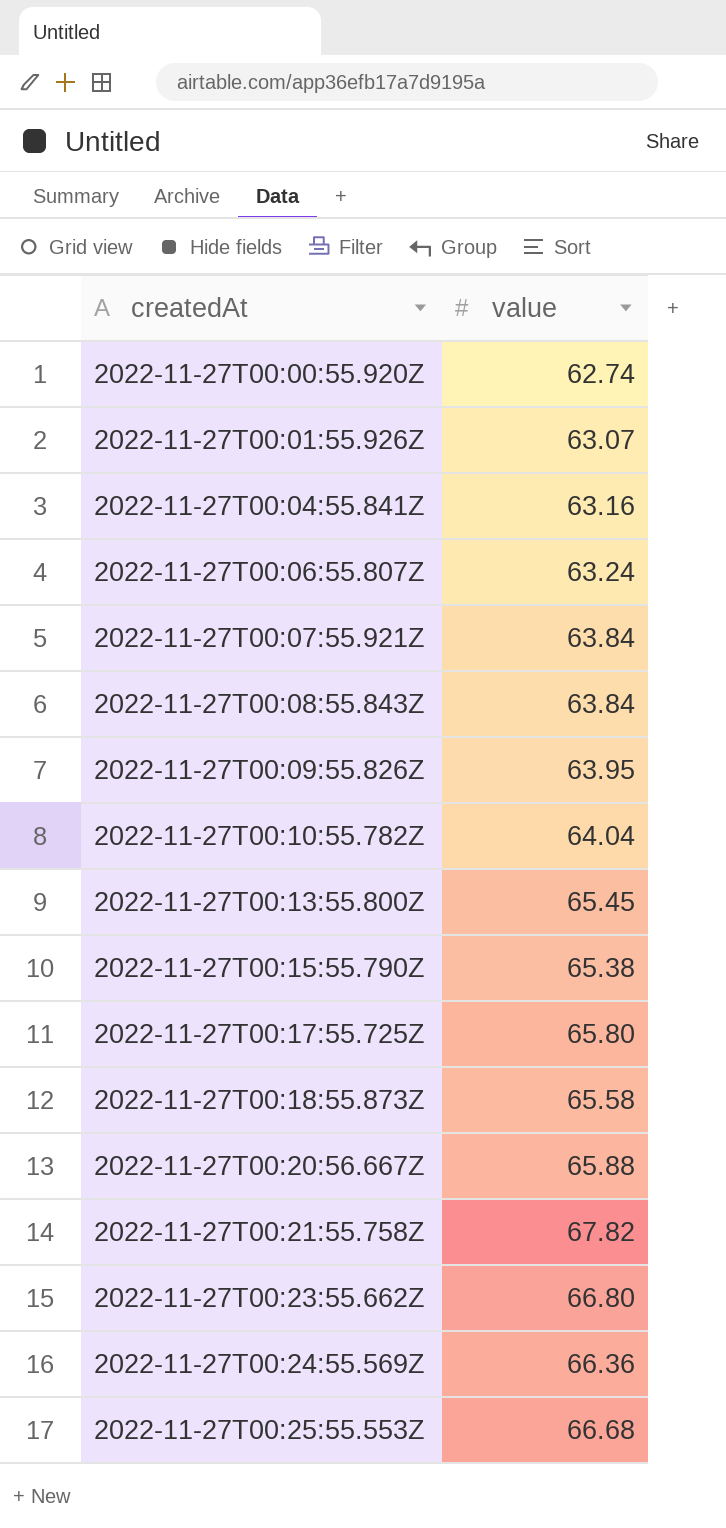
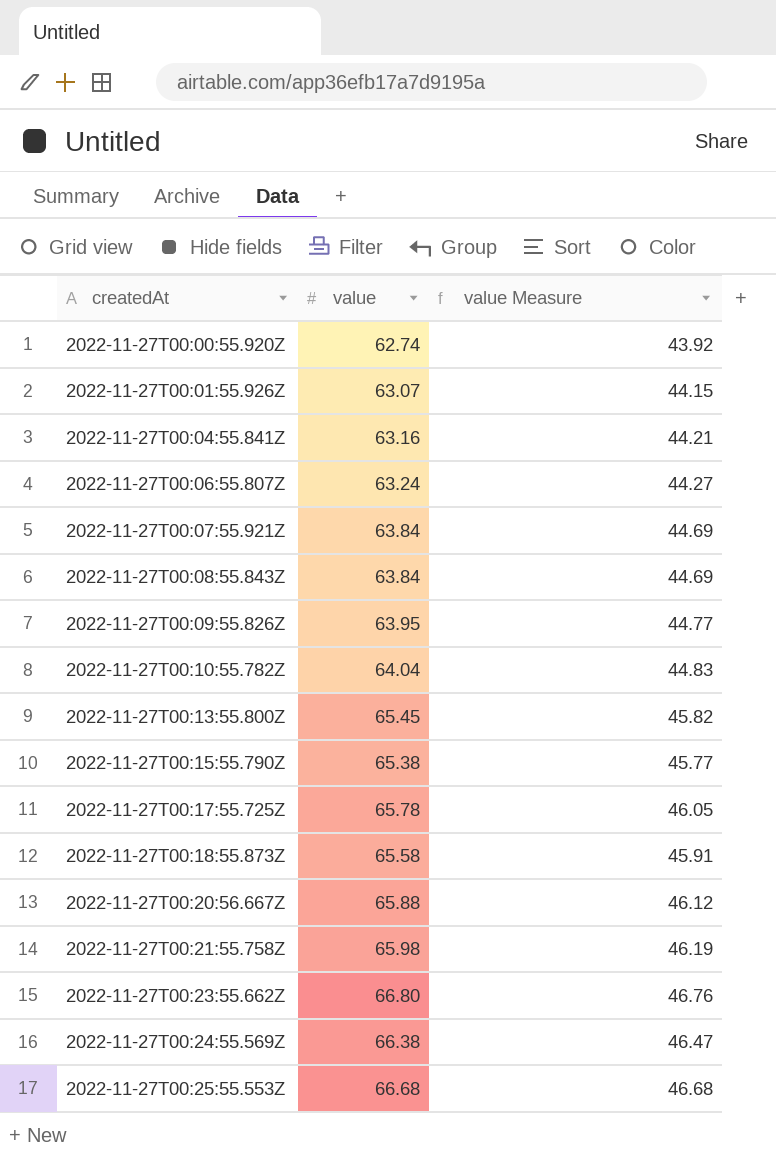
column value Measure | formula: none -> [value] * 0.7
2022-11-27T00:17:55.725Z | value: 65.80 -> 65.78
2022-11-27T00:21:55.758Z | value: 67.82 -> 65.98
2022-11-27T00:24:55.569Z | value: 66.36 -> 66.38

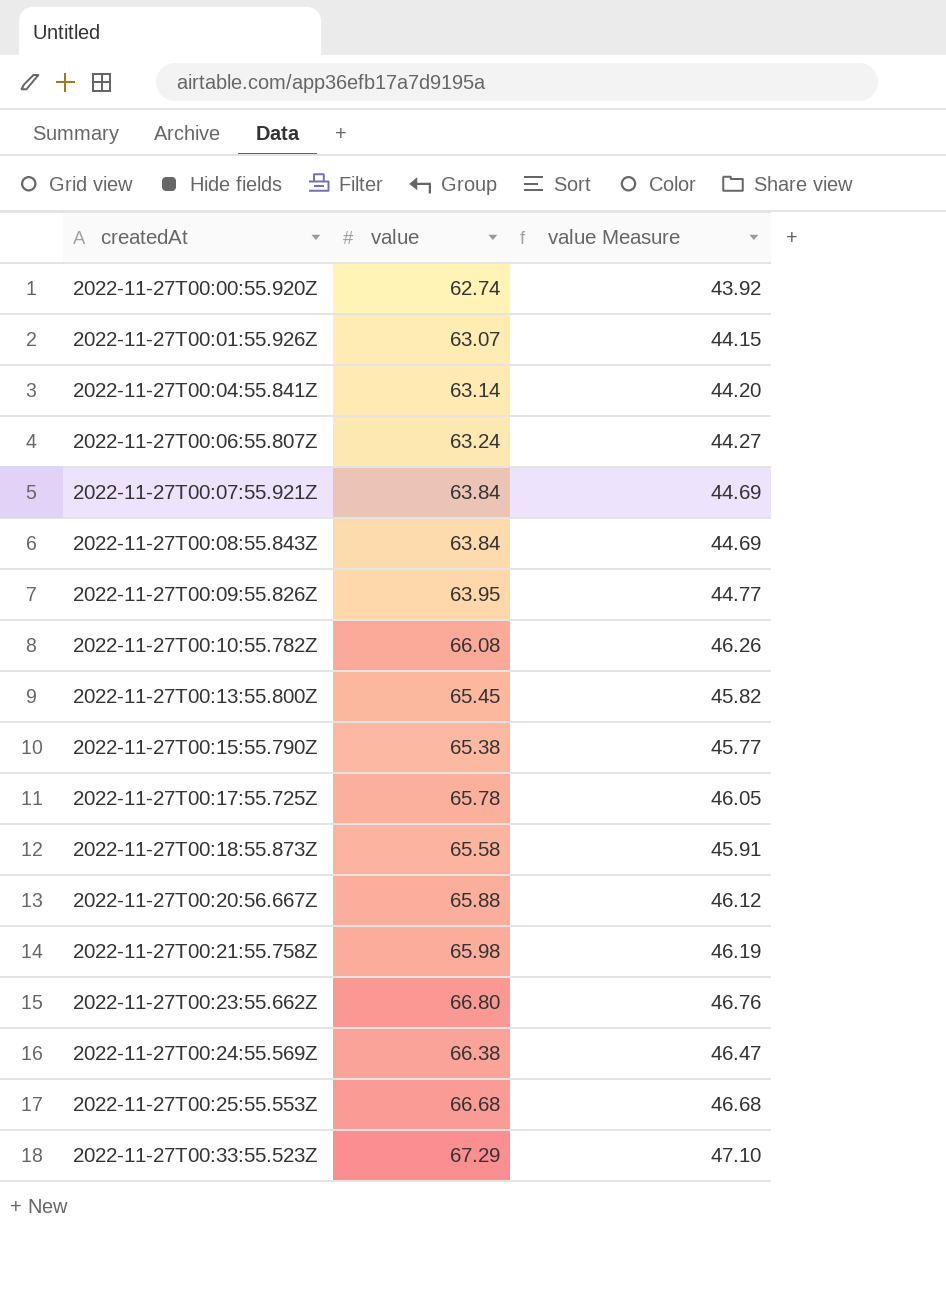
2022-11-27T00:04:55.841Z | value: 63.16 -> 63.14
2022-11-27T00:04:55.841Z | value Measure: 44.21 -> 44.20
2022-11-27T00:10:55.782Z | value: 64.04 -> 66.08
2022-11-27T00:10:55.782Z | value Measure: 44.83 -> 46.26
row 2022-11-27T00:33:55.523Z: none -> 67.29 | 47.10

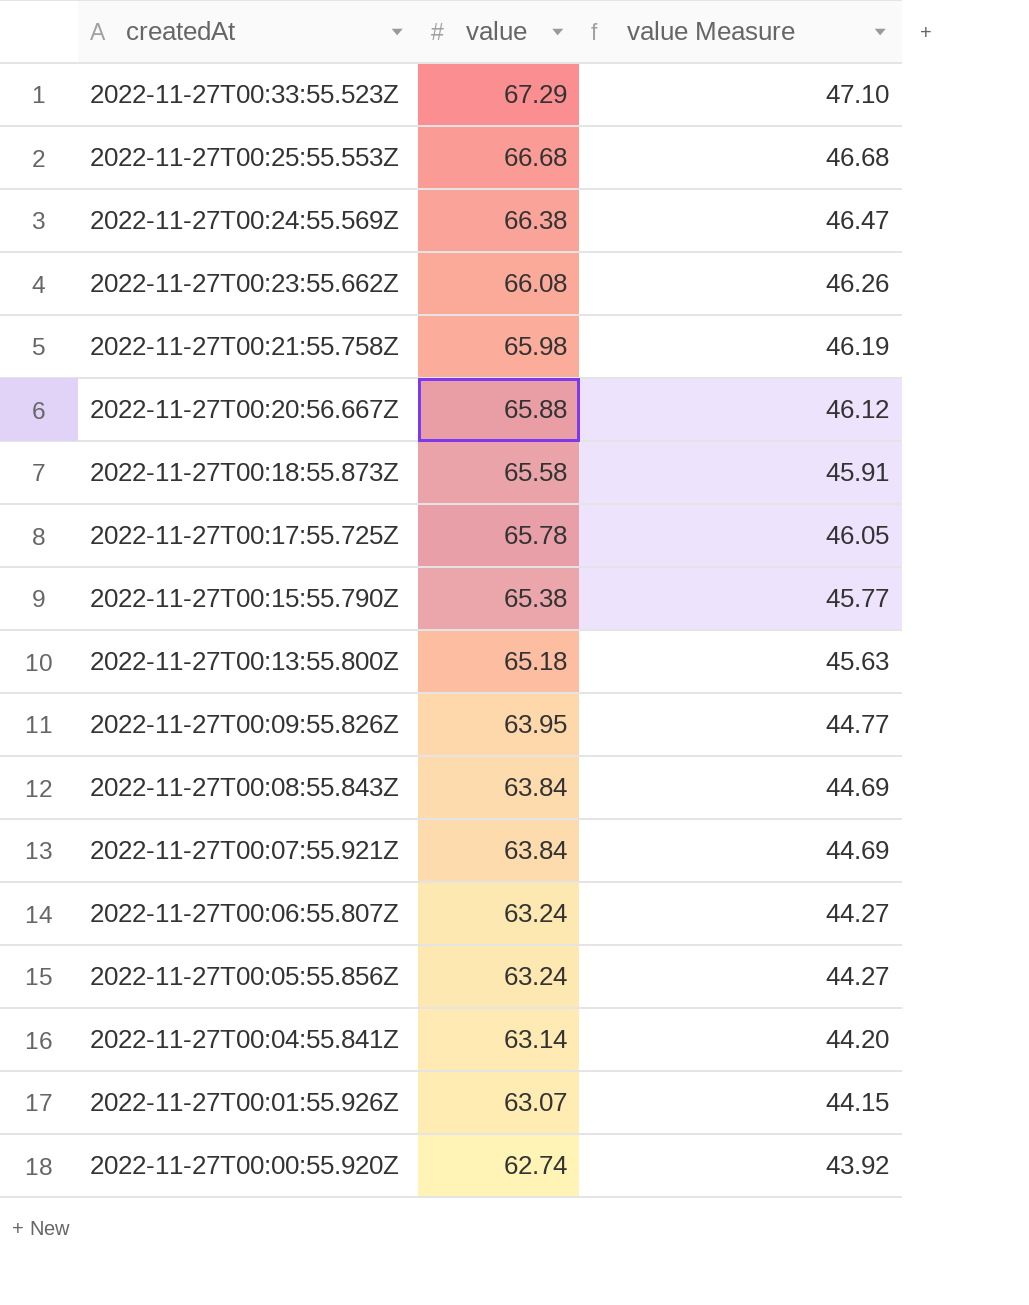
row order: createdAt ascending -> createdAt descending
row 2022-11-27T00:10:55.782Z: 66.08 | 46.26 -> none
2022-11-27T00:23:55.662Z | value: 66.80 -> 66.08
2022-11-27T00:23:55.662Z | value Measure: 46.76 -> 46.26
2022-11-27T00:13:55.800Z | value: 65.45 -> 65.18
2022-11-27T00:13:55.800Z | value Measure: 45.82 -> 45.63
row 2022-11-27T00:05:55.856Z: none -> 63.24 | 44.27

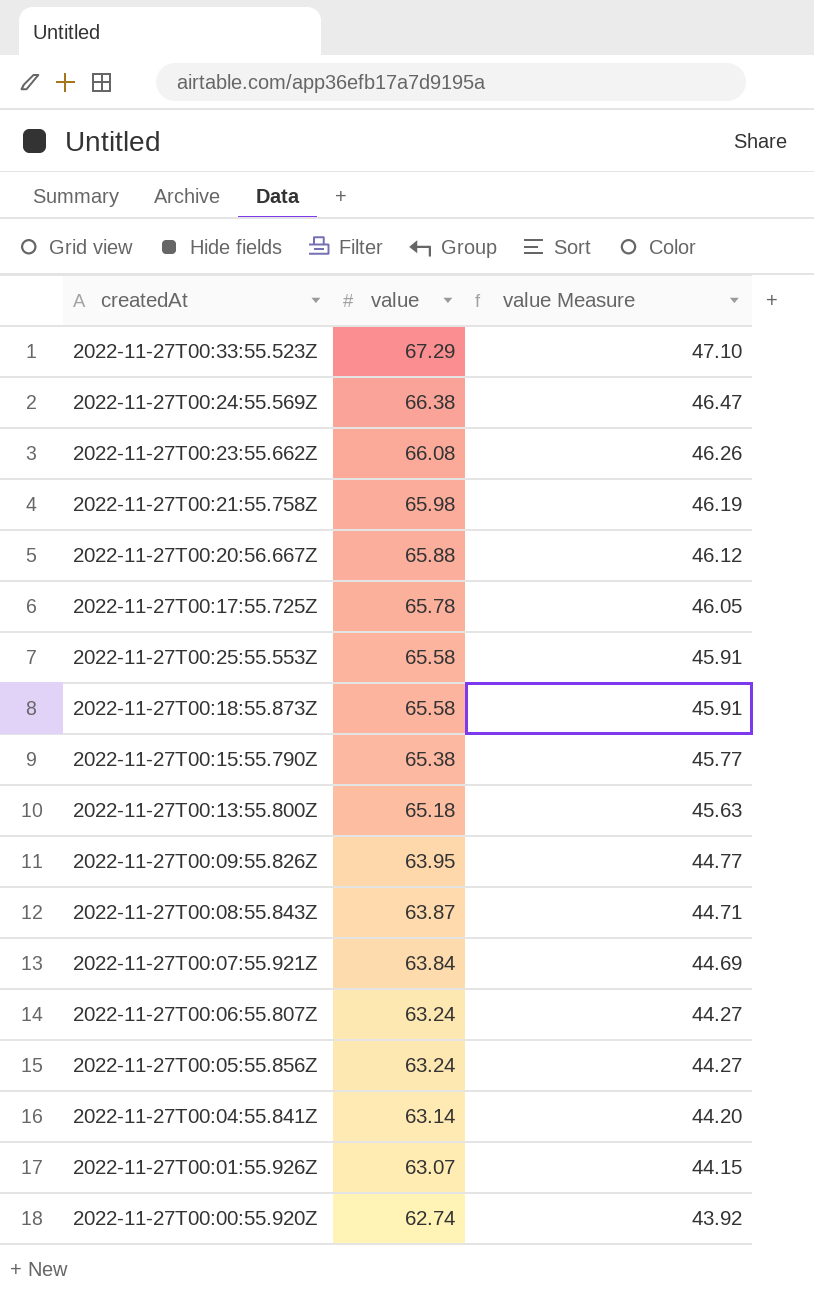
row order: createdAt descending -> value descending
2022-11-27T00:25:55.553Z | value: 66.68 -> 65.58
2022-11-27T00:25:55.553Z | value Measure: 46.68 -> 45.91
2022-11-27T00:08:55.843Z | value: 63.84 -> 63.87
2022-11-27T00:08:55.843Z | value Measure: 44.69 -> 44.71

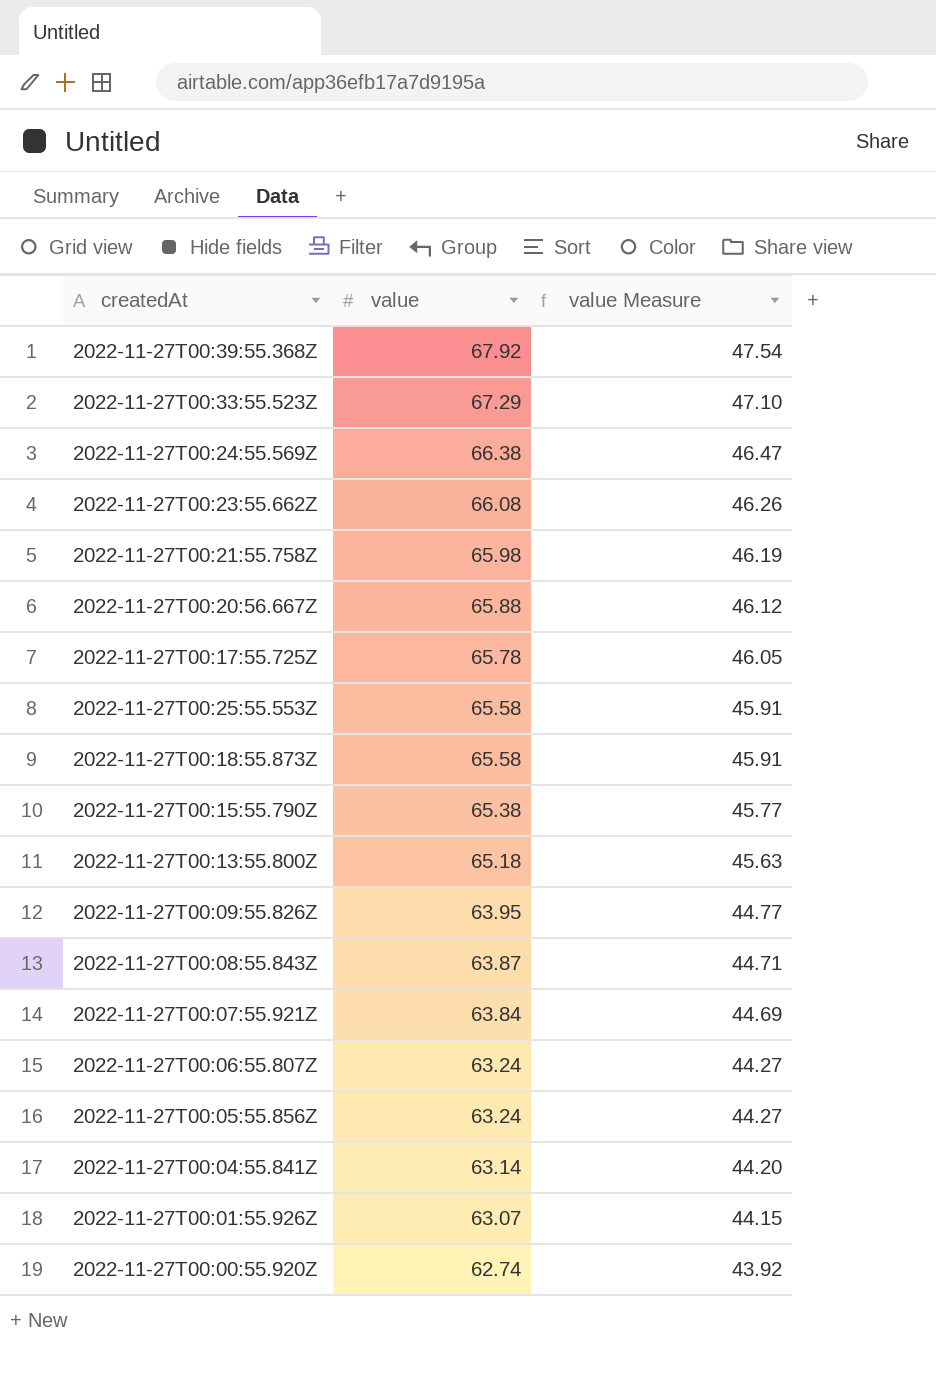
row 2022-11-27T00:39:55.368Z: none -> 67.92 | 47.54

